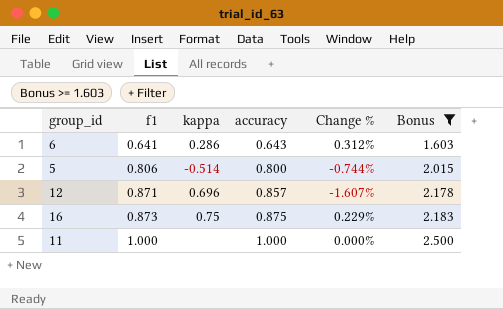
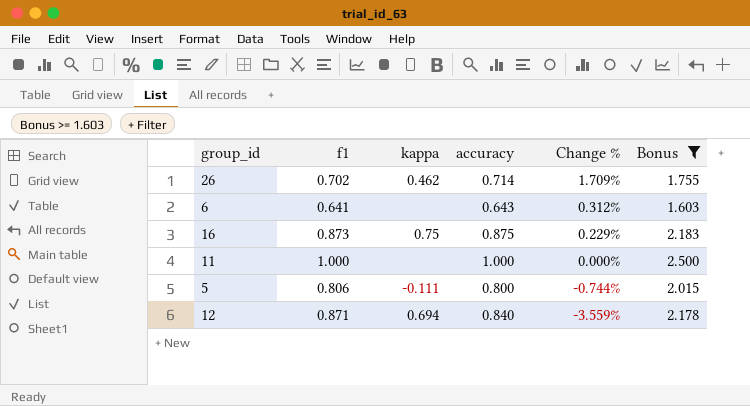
row order: f1 ascending -> Change % descending
row 26: none -> 0.702 | 0.462 | 0.714 | 1.709% | 1.755
6 | kappa: 0.286 -> none
5 | kappa: -0.514 -> -0.111
12 | kappa: 0.696 -> 0.694
12 | accuracy: 0.857 -> 0.840
12 | Change %: -1.607% -> -3.559%

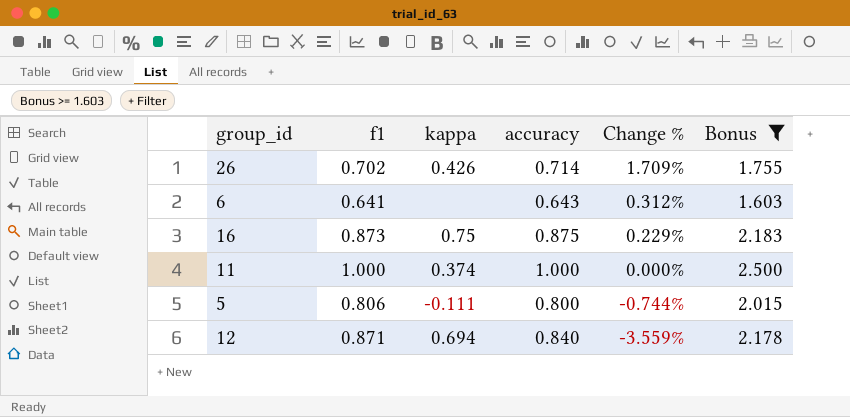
26 | kappa: 0.462 -> 0.426
11 | kappa: none -> 0.374

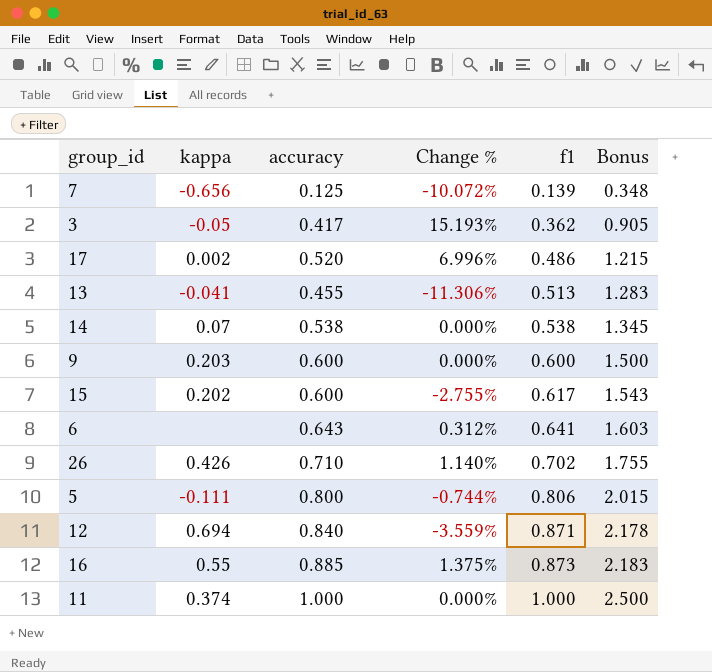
filter: Bonus >= 1.603 -> none
row order: Change % descending -> f1 ascending
column f1 | position: 2 -> 5
26 | accuracy: 0.714 -> 0.710
26 | Change %: 1.709% -> 1.140%
16 | kappa: 0.75 -> 0.55
16 | accuracy: 0.875 -> 0.885
16 | Change %: 0.229% -> 1.375%

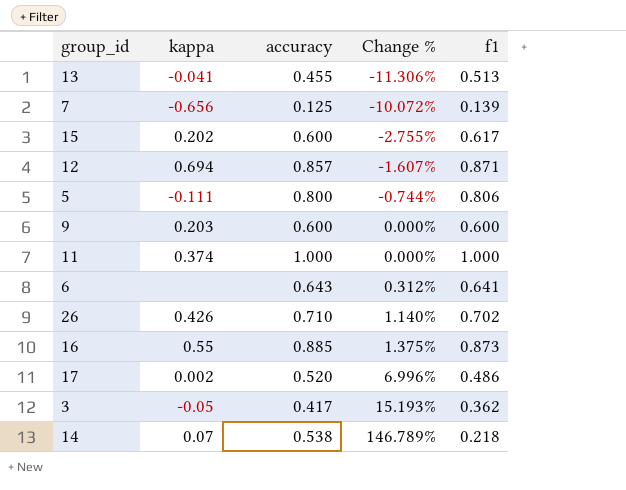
row order: f1 ascending -> Change % ascending
column Bonus | formula: [f1] * 2.5 -> none
12 | accuracy: 0.840 -> 0.857
12 | Change %: -3.559% -> -1.607%
14 | Change %: 0.000% -> 146.789%
14 | f1: 0.538 -> 0.218

